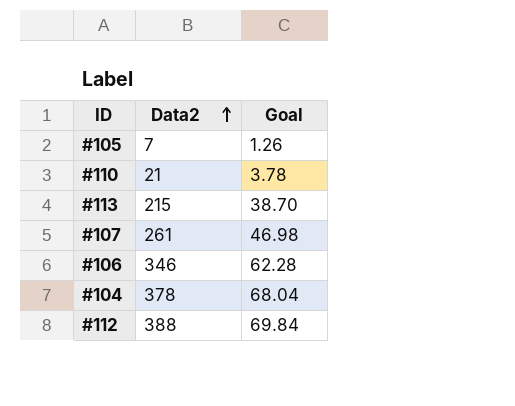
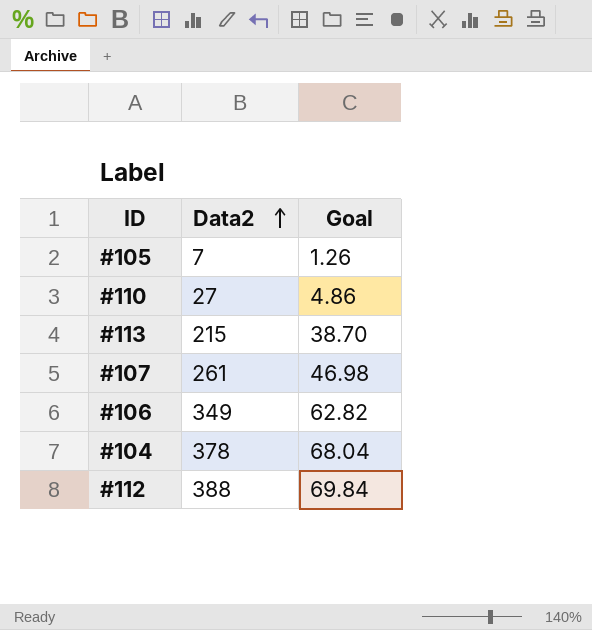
#110 | Data2: 21 -> 27
#110 | Goal: 3.78 -> 4.86
#106 | Data2: 346 -> 349
#106 | Goal: 62.28 -> 62.82

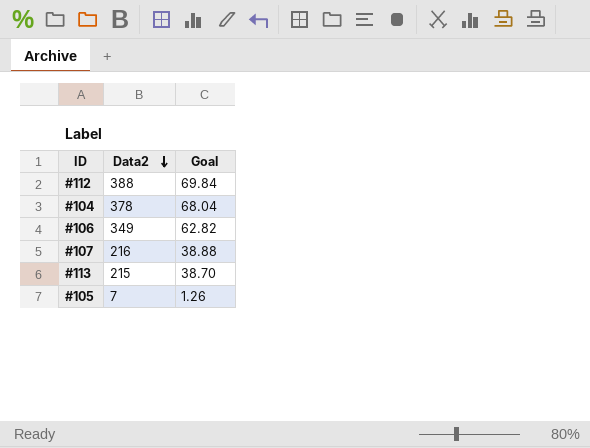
row order: Data2 ascending -> Data2 descending
row #110: 27 | 4.86 -> none
#107 | Data2: 261 -> 216
#107 | Goal: 46.98 -> 38.88

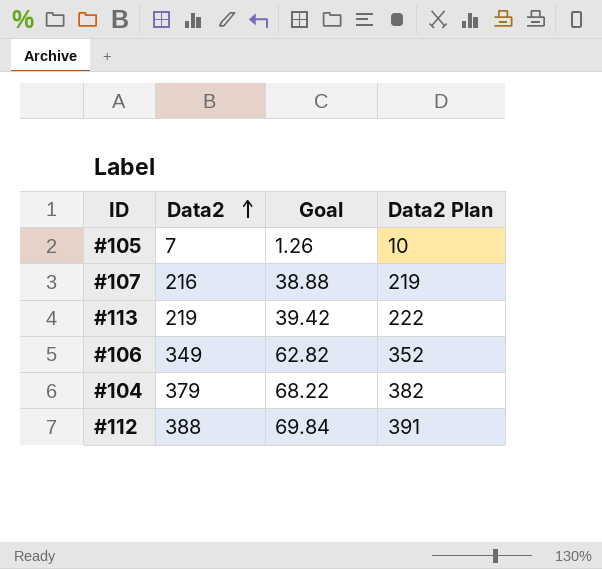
row order: Data2 descending -> Data2 ascending
column Data2 Plan | formula: none -> [Data2] + 3
#113 | Data2: 215 -> 219
#113 | Goal: 38.70 -> 39.42
#104 | Data2: 378 -> 379
#104 | Goal: 68.04 -> 68.22

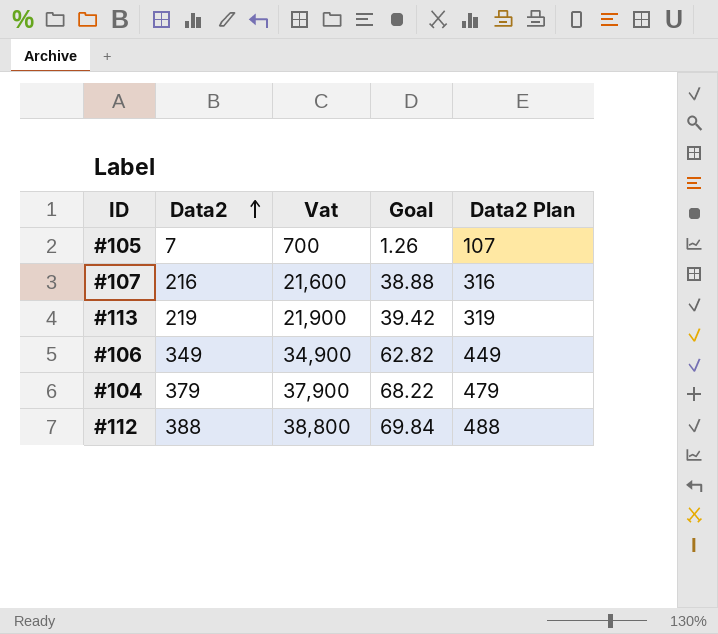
column Vat | formula: none -> [Data2] * 100
column Data2 Plan | formula: [Data2] + 3 -> [Data2] + 100

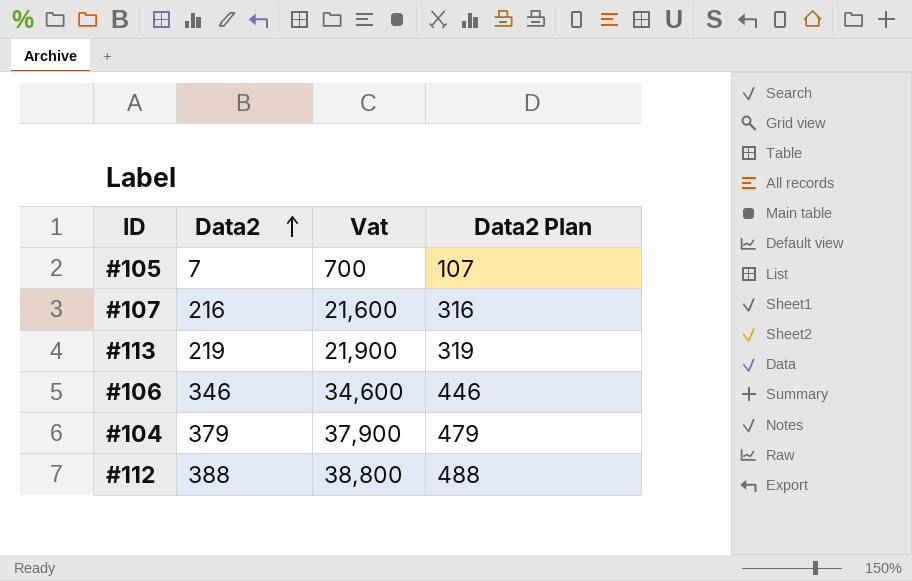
column Goal | formula: [Data2] * 0.18 -> none
#106 | Data2: 349 -> 346
#106 | Vat: 34,900 -> 34,600
#106 | Data2 Plan: 449 -> 446

